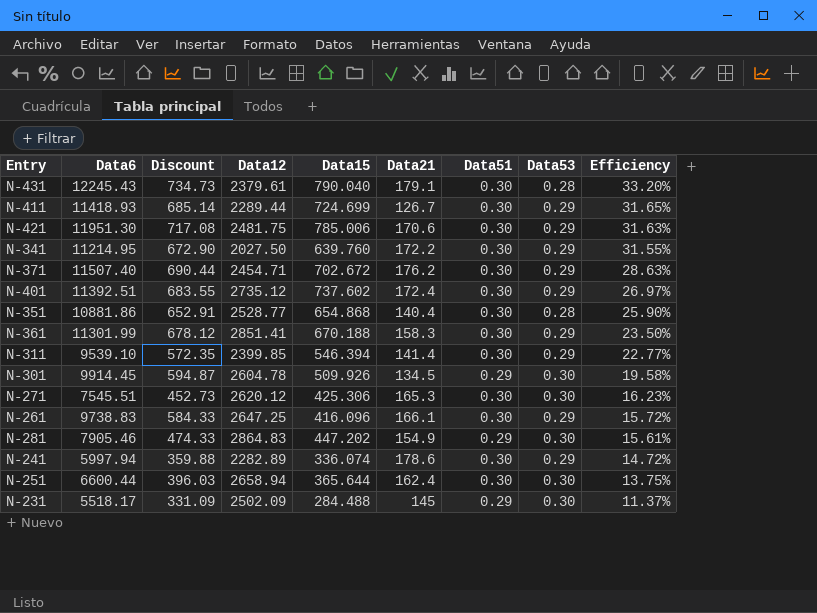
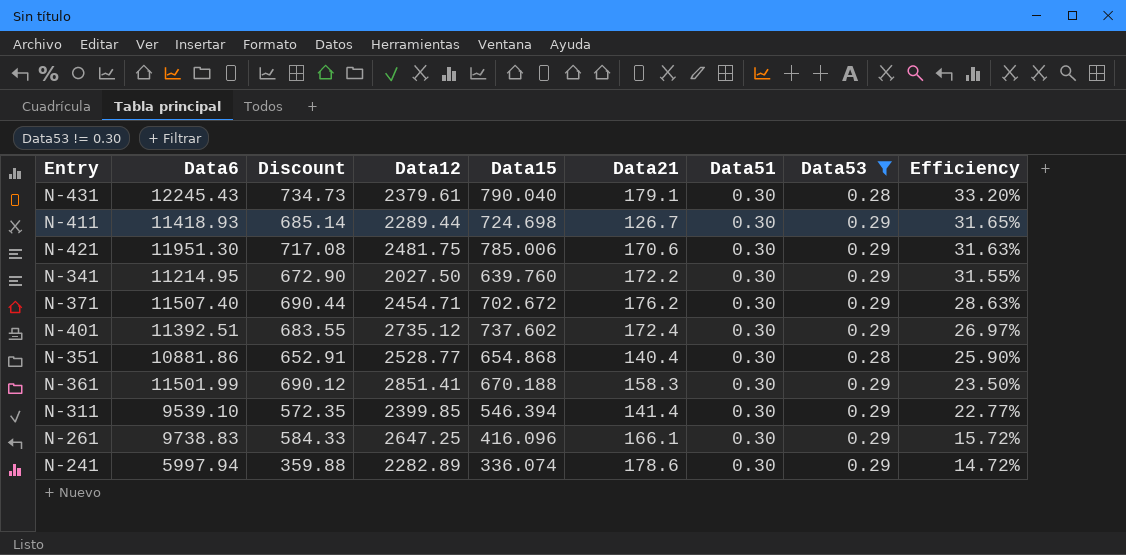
filter: none -> Data53 != 0.30
N-411 | Data15: 724.699 -> 724.698
N-361 | Data6: 11301.99 -> 11501.99
N-361 | Discount: 678.12 -> 690.12

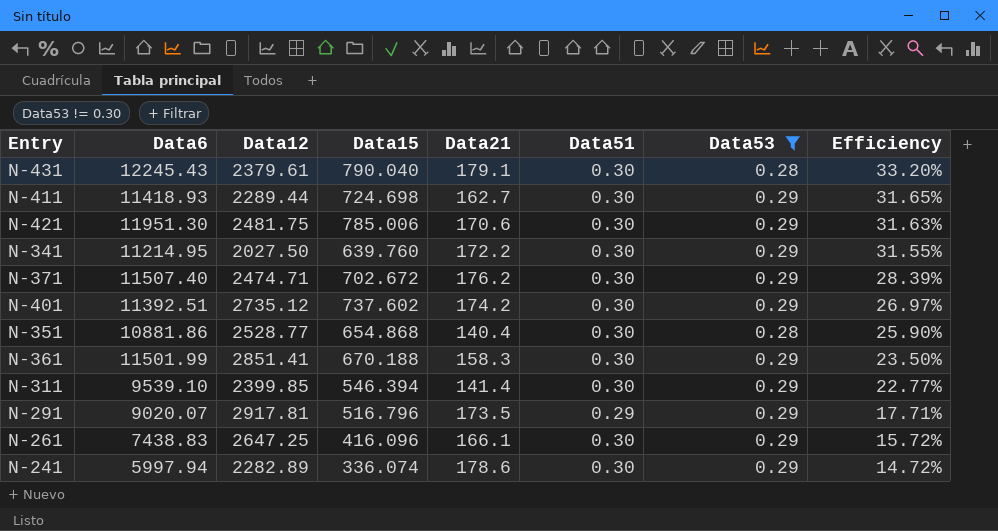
column Discount | formula: [Data6] * 0.06 -> none
N-411 | Data21: 126.7 -> 162.7
N-371 | Data12: 2454.71 -> 2474.71
N-371 | Efficiency: 28.63% -> 28.39%
N-401 | Data21: 172.4 -> 174.2
row N-291: none -> 9020.07 | 2917.81 | 516.796 | 173.5 | 0.29 | 0.29 | 17.71%
N-261 | Data6: 9738.83 -> 7438.83

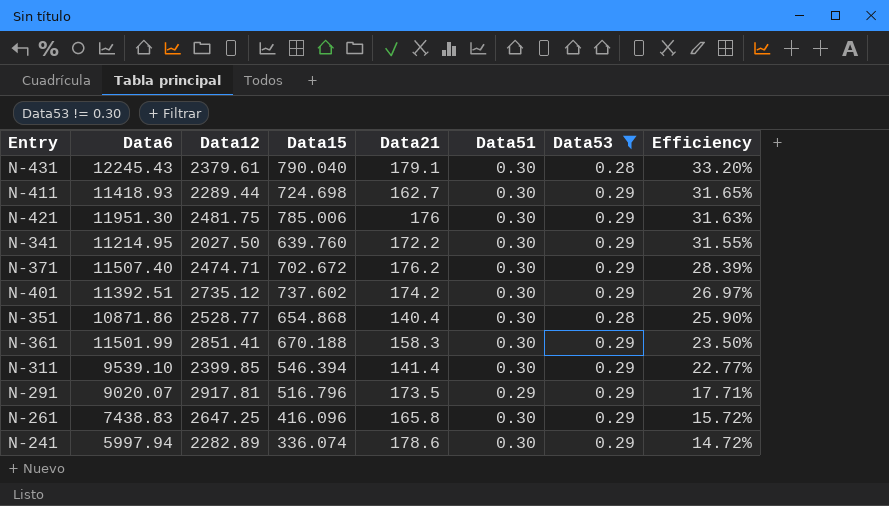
N-421 | Data21: 170.6 -> 176
N-351 | Data6: 10881.86 -> 10871.86
N-261 | Data21: 166.1 -> 165.8

